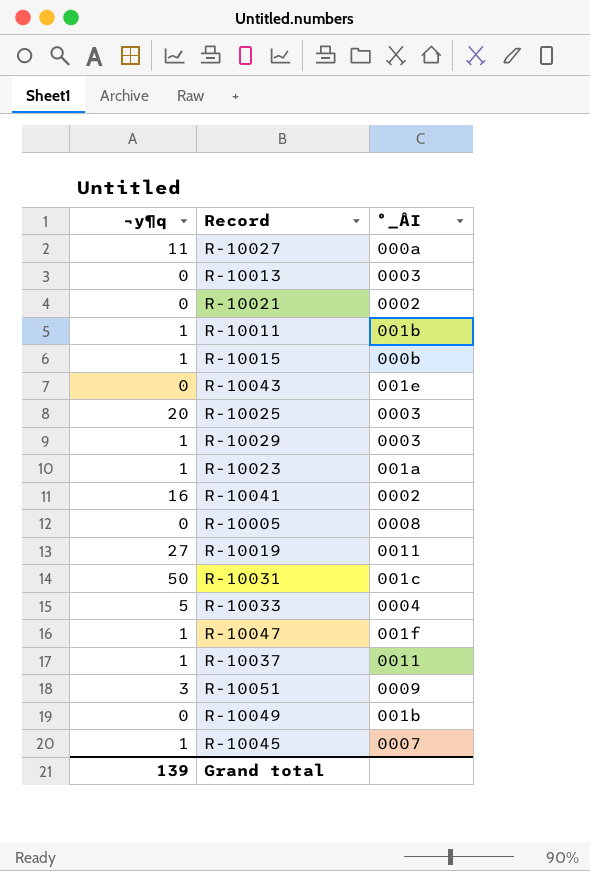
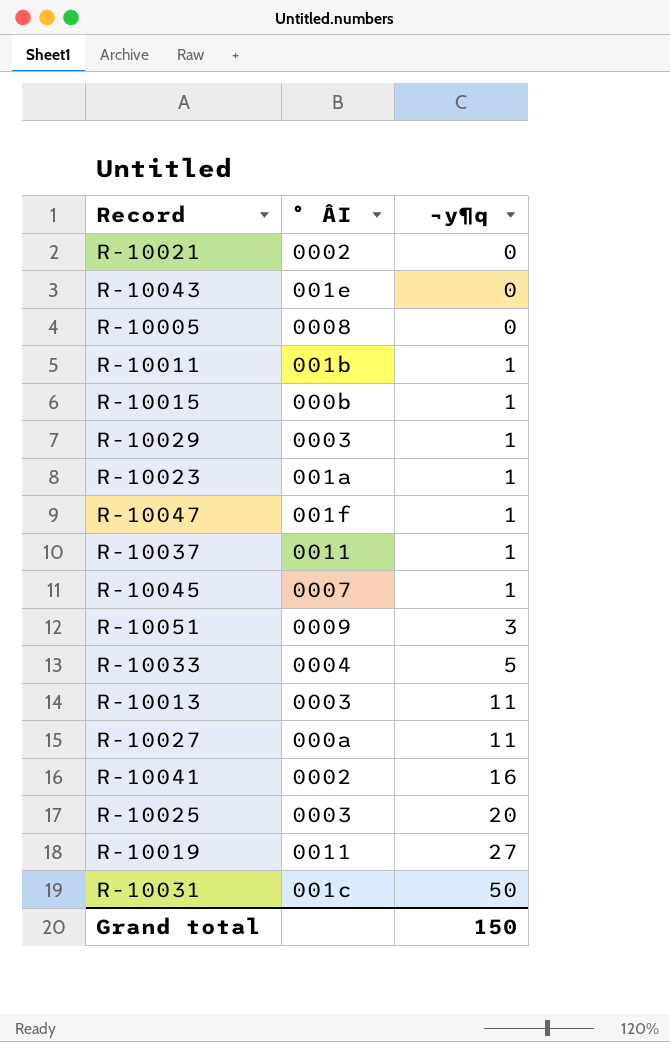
row order: none -> ¬y¶q ascending
column name: °_ÂI -> ° ÂI
column ¬y¶q | position: 1 -> 3
row R-10049: 0 | 001b -> none
R-10013 | ¬y¶q: 0 -> 11
Grand total | ¬y¶q: 139 -> 150

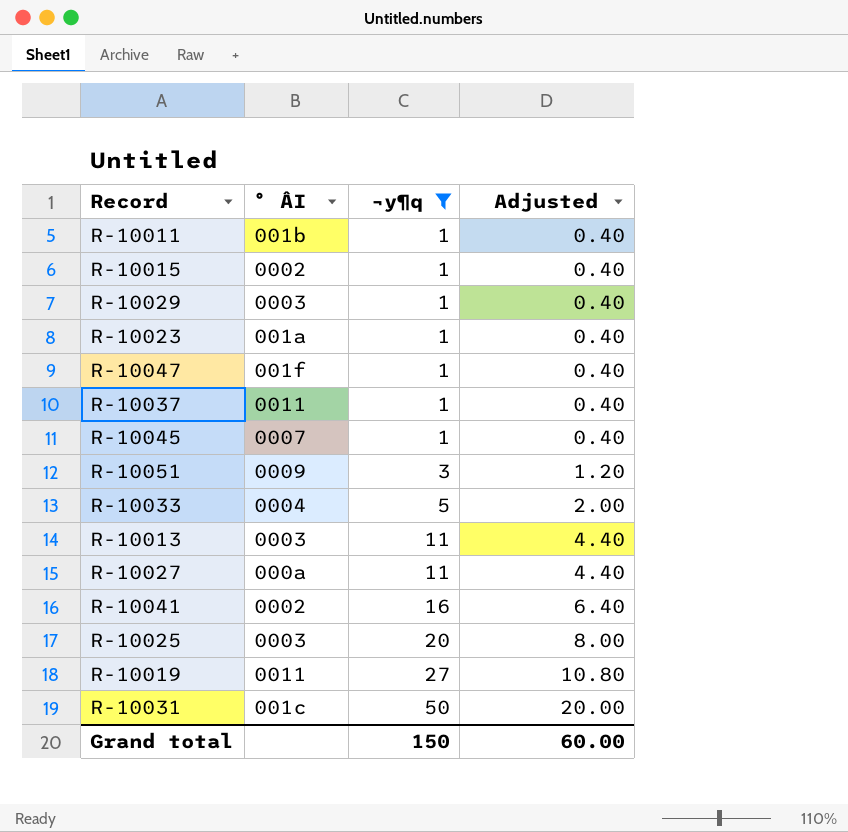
filter: none -> ¬y¶q != 0
column Adjusted | formula: none -> [¬y¶q] * 0.4
R-10015 | ° ÂI: 000b -> 0002

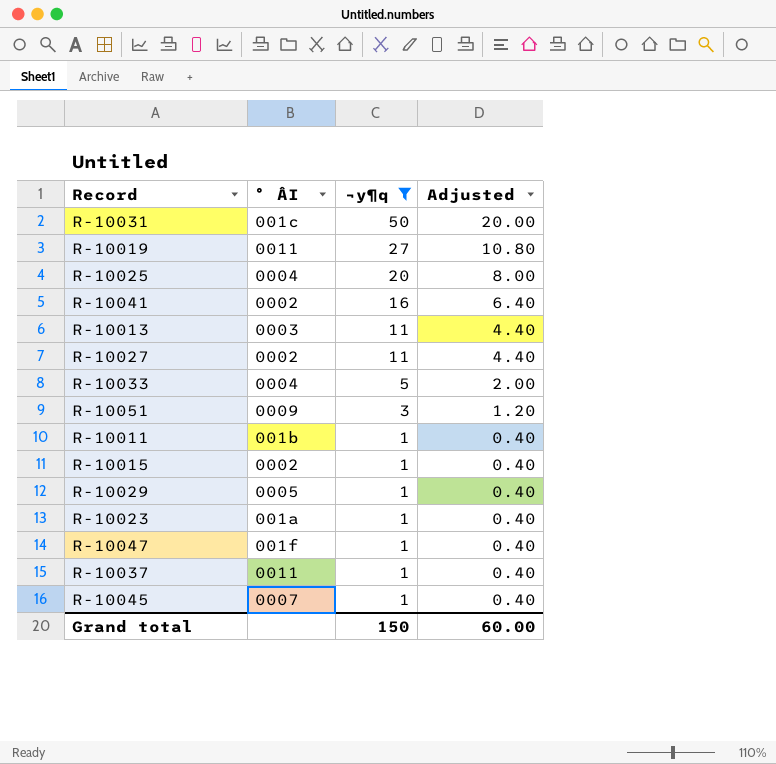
row order: ¬y¶q ascending -> ¬y¶q descending
R-10025 | ° ÂI: 0003 -> 0004
R-10027 | ° ÂI: 000a -> 0002
R-10029 | ° ÂI: 0003 -> 0005

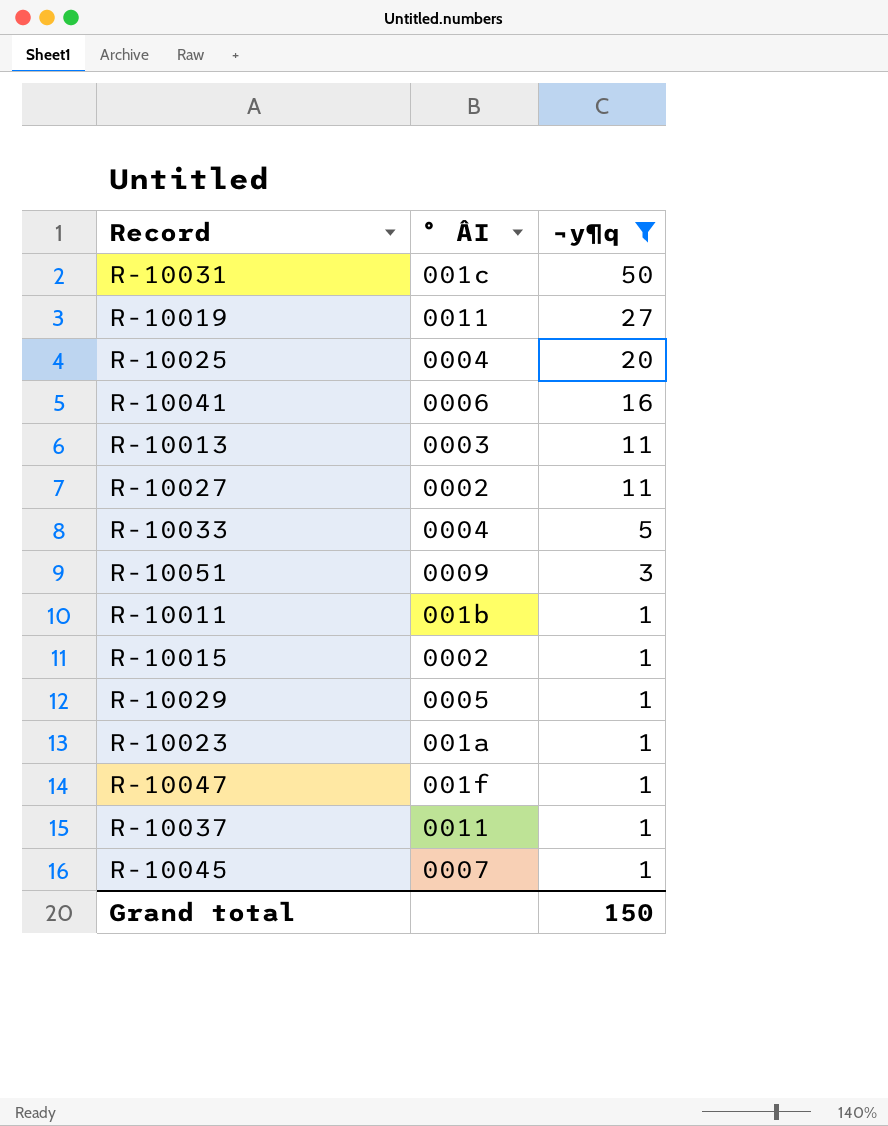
column Adjusted | formula: [¬y¶q] * 0.4 -> none
R-10041 | ° ÂI: 0002 -> 0006

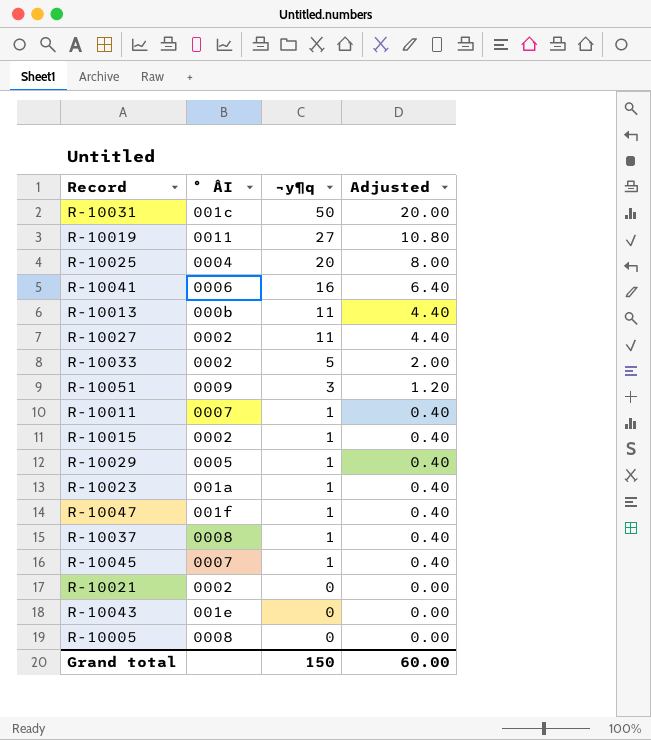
filter: ¬y¶q != 0 -> none
column Adjusted | formula: none -> [¬y¶q] * 0.4
R-10013 | ° ÂI: 0003 -> 000b
R-10033 | ° ÂI: 0004 -> 0002
R-10011 | ° ÂI: 001b -> 0007
R-10037 | ° ÂI: 0011 -> 0008

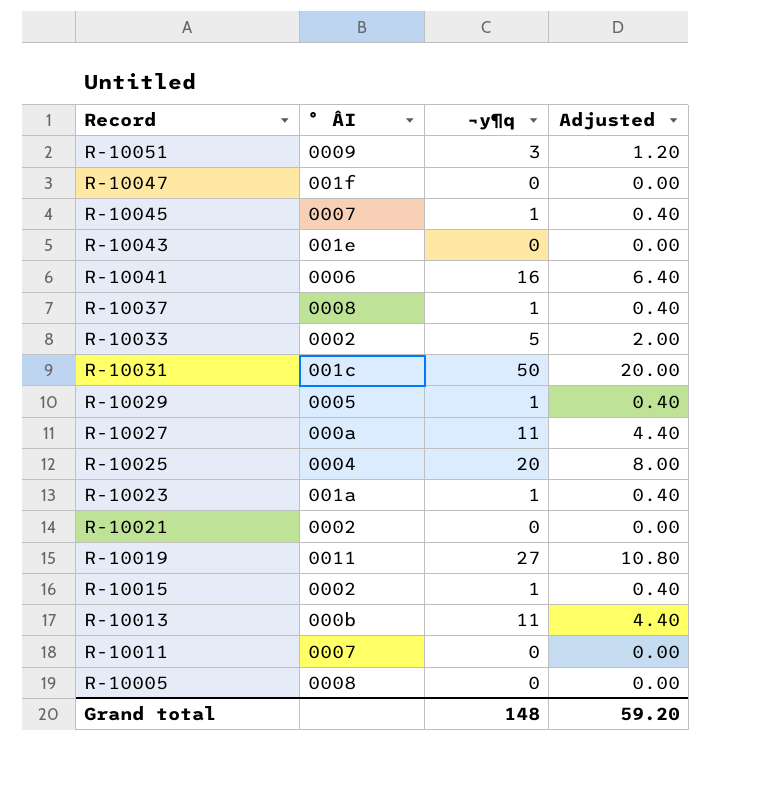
row order: ¬y¶q descending -> Record descending
R-10047 | ¬y¶q: 1 -> 0
R-10047 | Adjusted: 0.40 -> 0.00
R-10027 | ° ÂI: 0002 -> 000a
R-10011 | ¬y¶q: 1 -> 0
R-10011 | Adjusted: 0.40 -> 0.00
Grand total | ¬y¶q: 150 -> 148
Grand total | Adjusted: 60.00 -> 59.20

